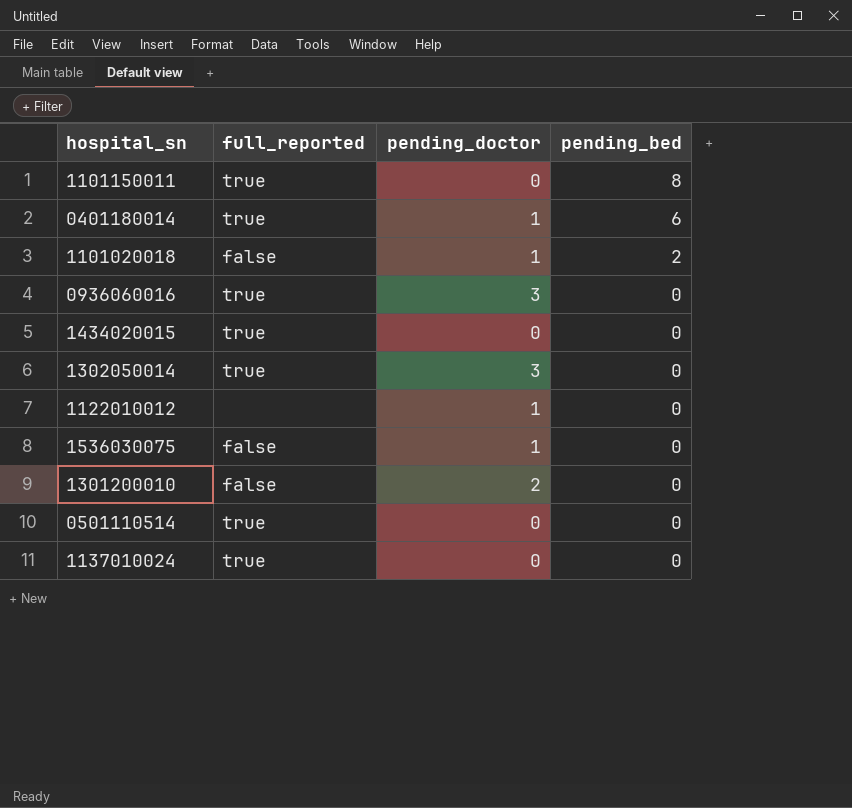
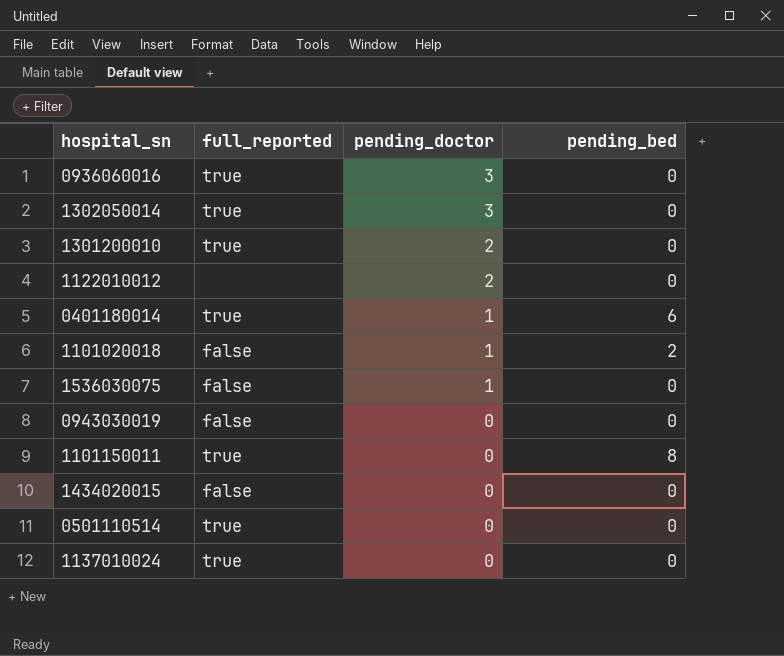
row order: pending_bed descending -> pending_doctor descending
1301200010 | full_reported: false -> true
1122010012 | pending_doctor: 1 -> 2
row 0943030019: none -> false | 0 | 0
1434020015 | full_reported: true -> false

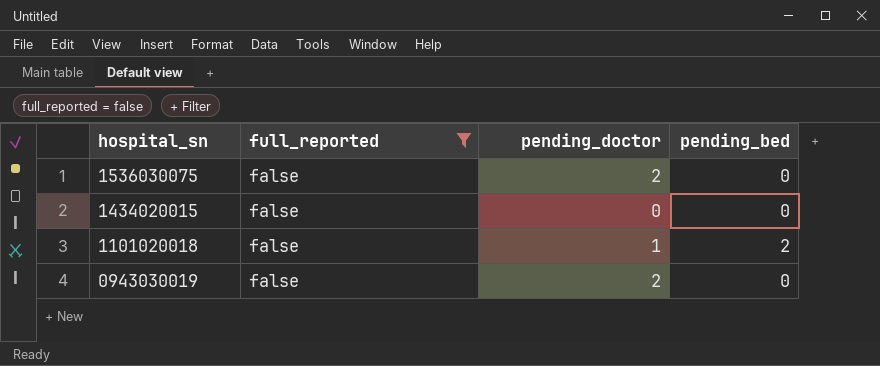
filter: none -> full_reported = false
row order: pending_doctor descending -> hospital_sn descending
1536030075 | pending_doctor: 1 -> 2
0943030019 | pending_doctor: 0 -> 2

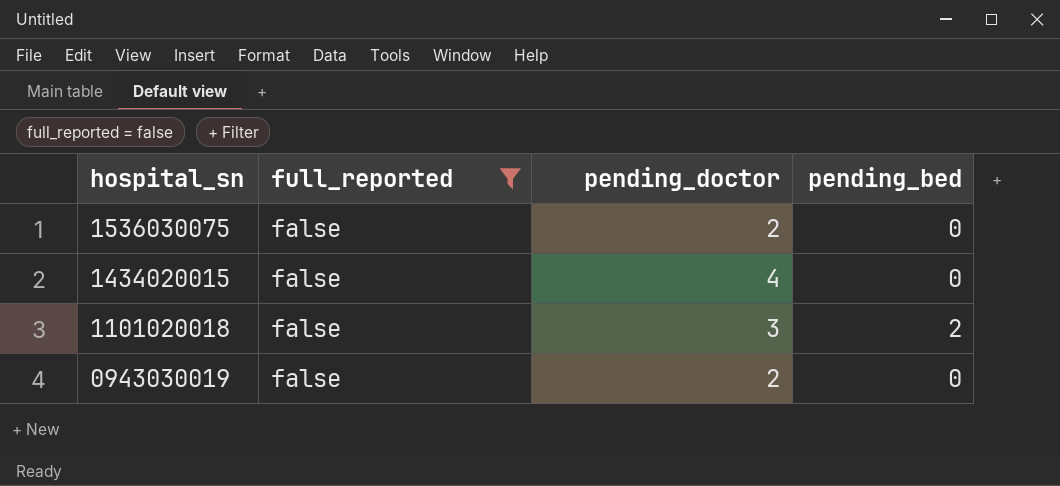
1434020015 | pending_doctor: 0 -> 4
1101020018 | pending_doctor: 1 -> 3

